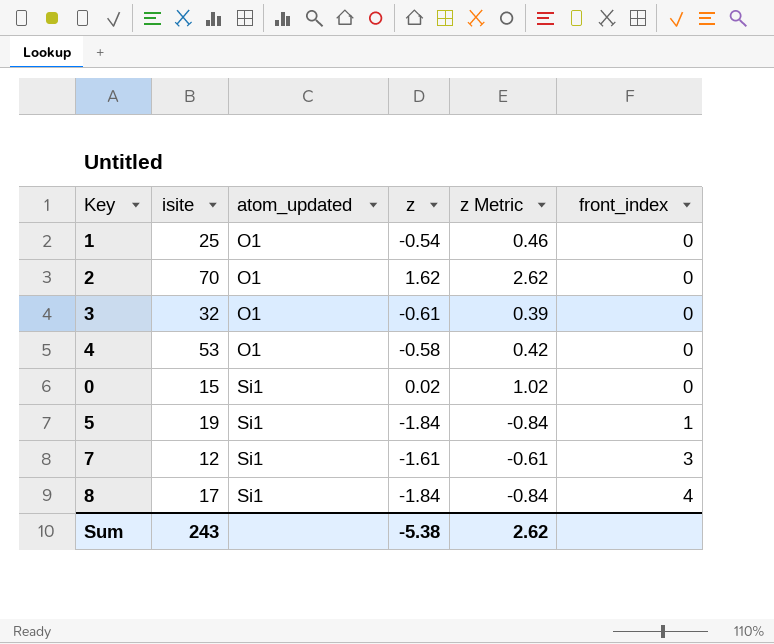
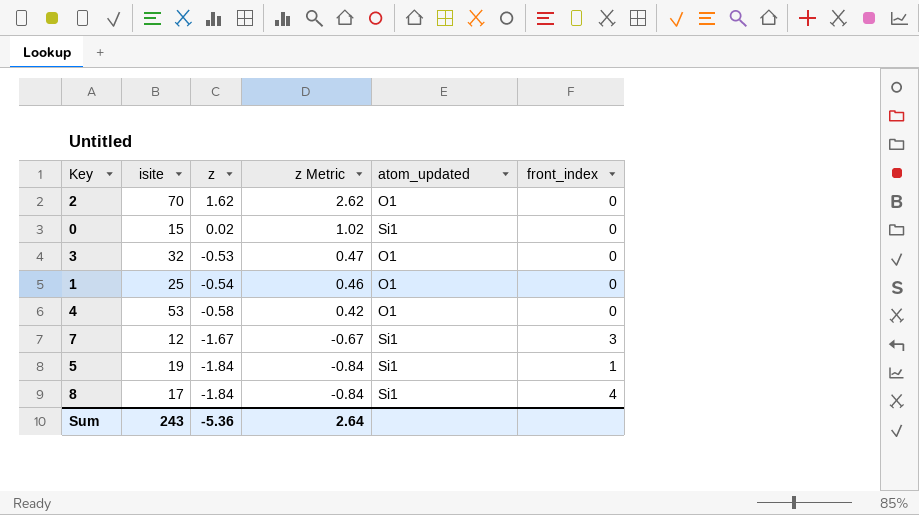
row order: atom_updated ascending -> z descending
column atom_updated | position: 3 -> 5
3 | z: -0.61 -> -0.53
3 | z Metric: 0.39 -> 0.47
7 | z: -1.61 -> -1.67
7 | z Metric: -0.61 -> -0.67
Sum | z: -5.38 -> -5.36
Sum | z Metric: 2.62 -> 2.64

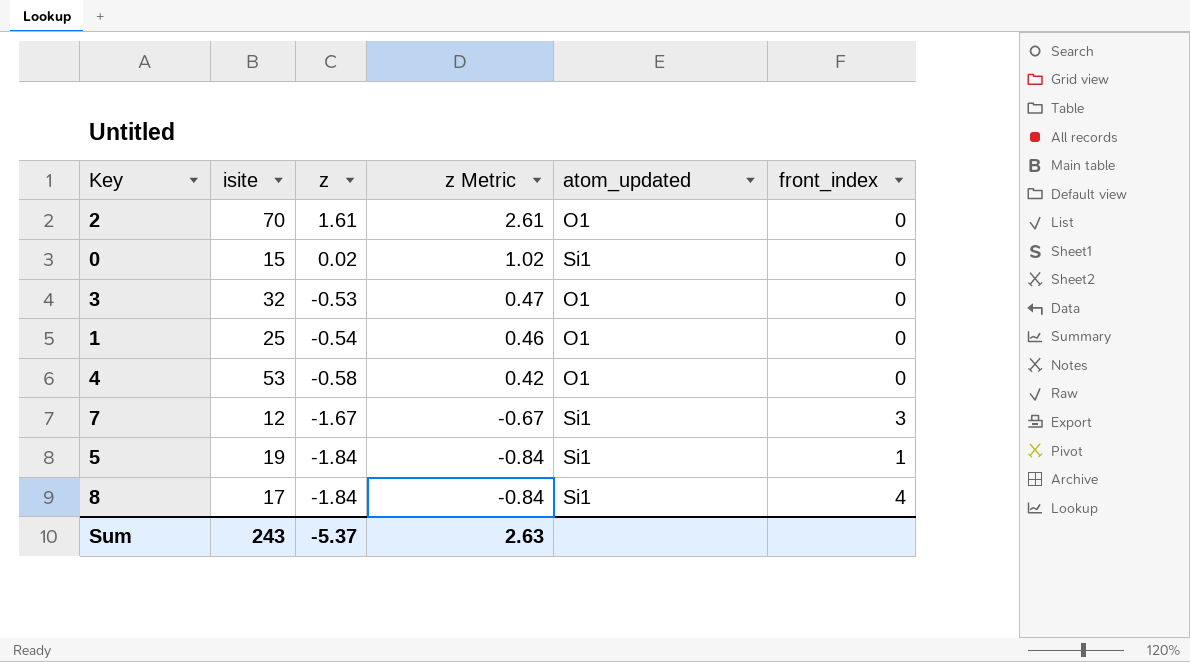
2 | z: 1.62 -> 1.61
2 | z Metric: 2.62 -> 2.61
Sum | z: -5.36 -> -5.37
Sum | z Metric: 2.64 -> 2.63

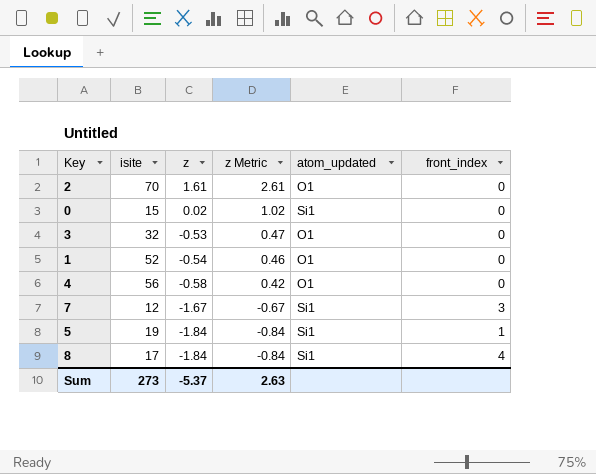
1 | isite: 25 -> 52
4 | isite: 53 -> 56
Sum | isite: 243 -> 273

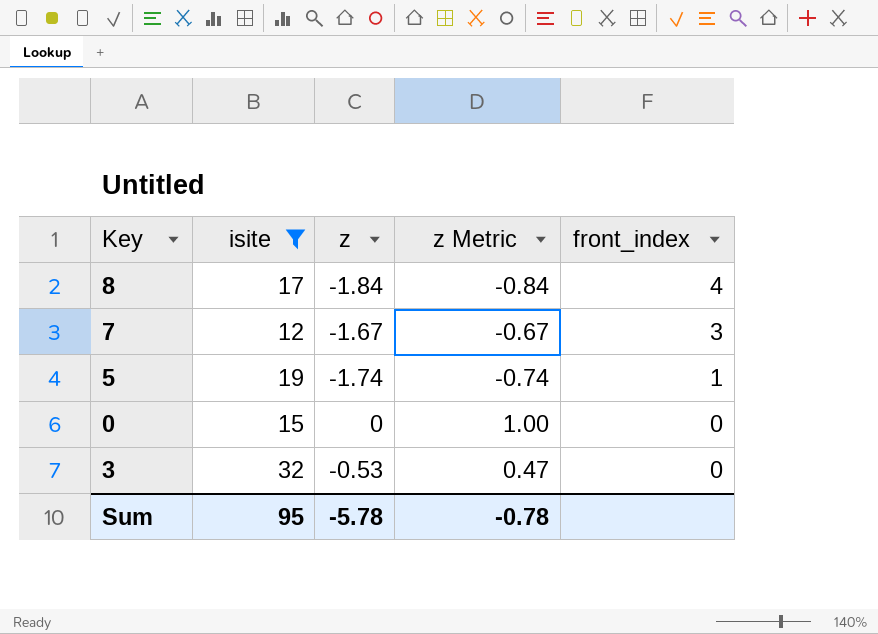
filter: none -> isite <= 32
row order: z descending -> front_index descending
column atom_updated | position: 5 -> none
5 | z: -1.84 -> -1.74
5 | z Metric: -0.84 -> -0.74
0 | z: 0.02 -> 0
0 | z Metric: 1.02 -> 1.00
Sum | isite: 273 -> 95
Sum | z: -5.37 -> -5.78
Sum | z Metric: 2.63 -> -0.78

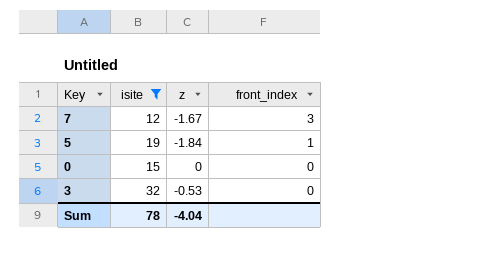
column z Metric | formula: [z] + 1 -> none
row 8: 17 | -1.84 | -0.84 | 4 -> none
5 | z: -1.74 -> -1.84
Sum | isite: 95 -> 78
Sum | z: -5.78 -> -4.04

